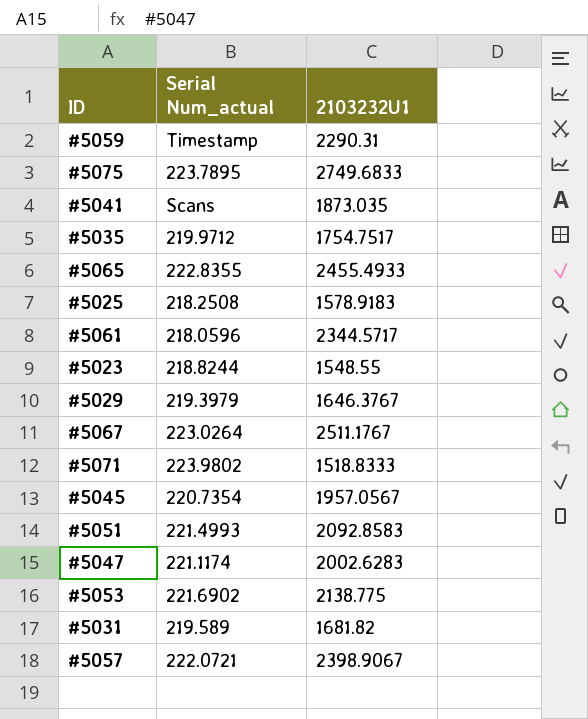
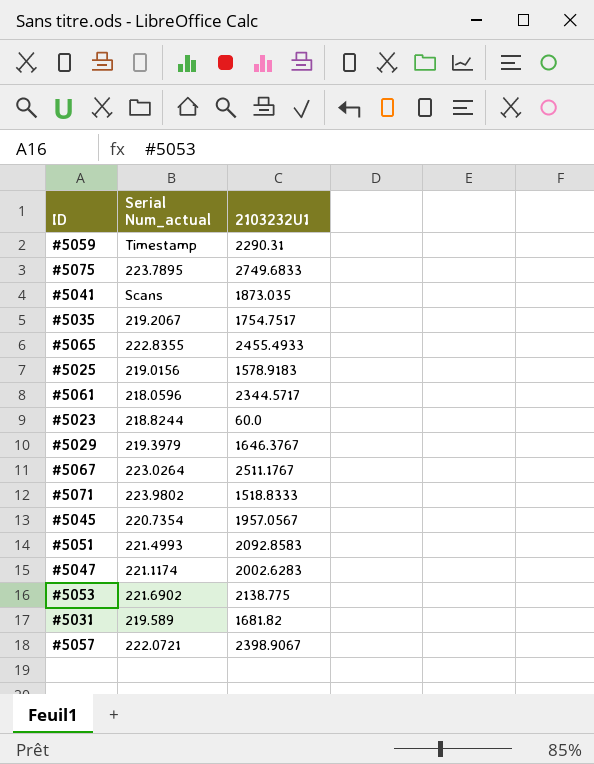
#5035 | Serial Num_actual: 219.9712 -> 219.2067
#5025 | Serial Num_actual: 218.2508 -> 219.0156
#5023 | 2103232U1: 1548.55 -> 60.0

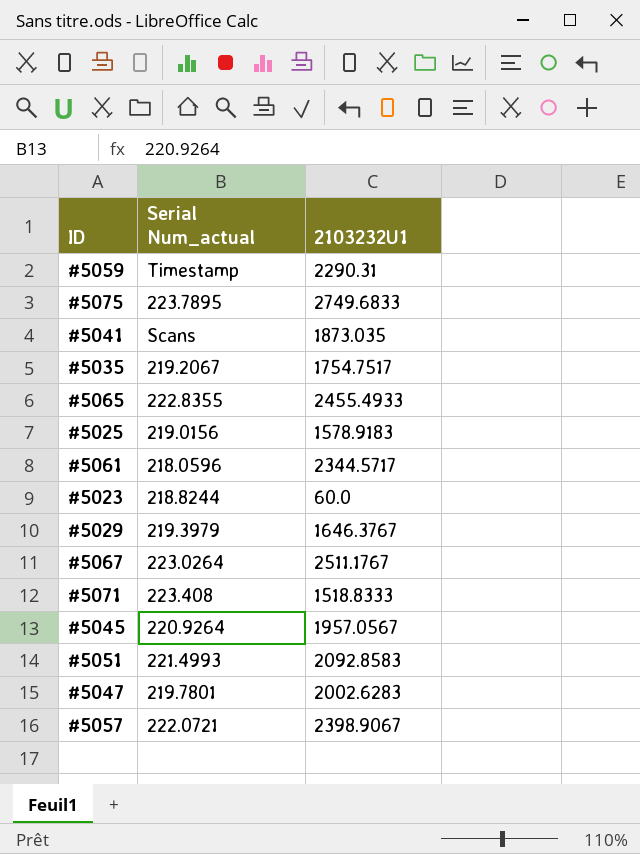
row #5053: 221.6902 | 2138.775 -> none
row #5031: 219.589 | 1681.82 -> none
#5071 | Serial Num_actual: 223.9802 -> 223.408
#5045 | Serial Num_actual: 220.7354 -> 220.9264
#5047 | Serial Num_actual: 221.1174 -> 219.7801

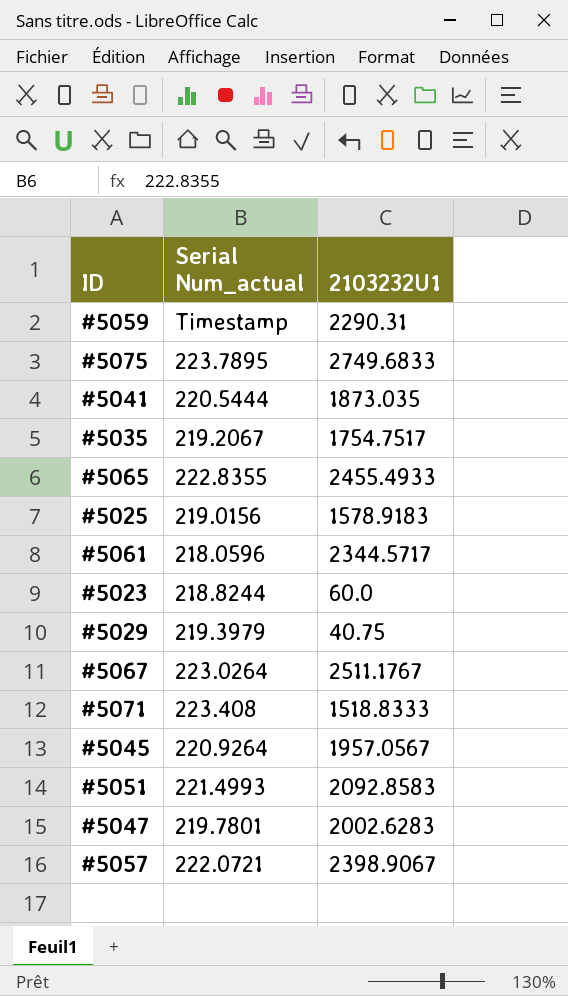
#5041 | Serial Num_actual: Scans -> 220.5444
#5029 | 2103232U1: 1646.3767 -> 40.75

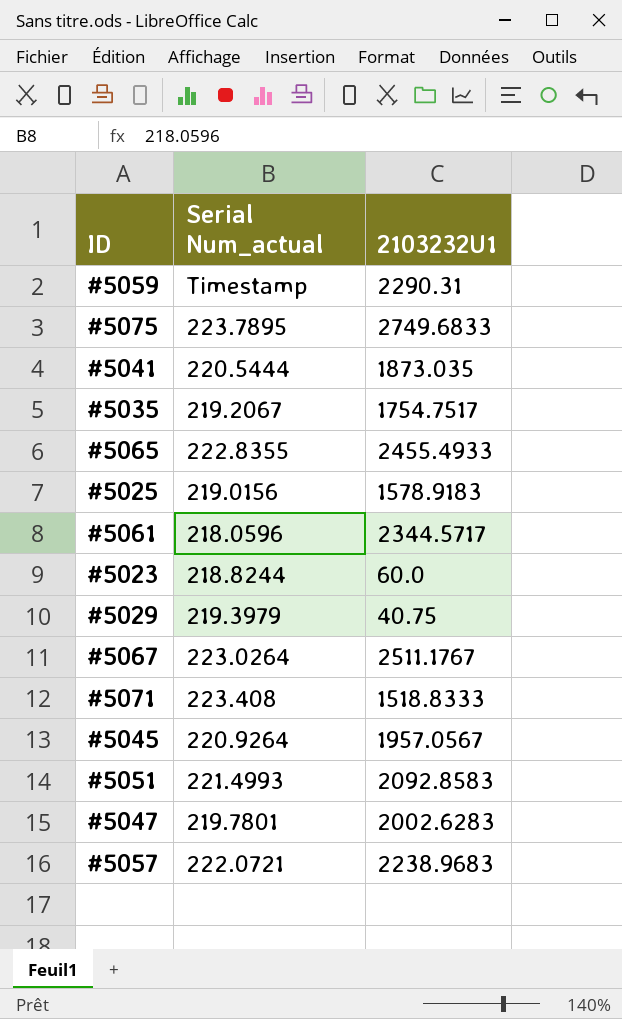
#5057 | 2103232U1: 2398.9067 -> 2238.9683

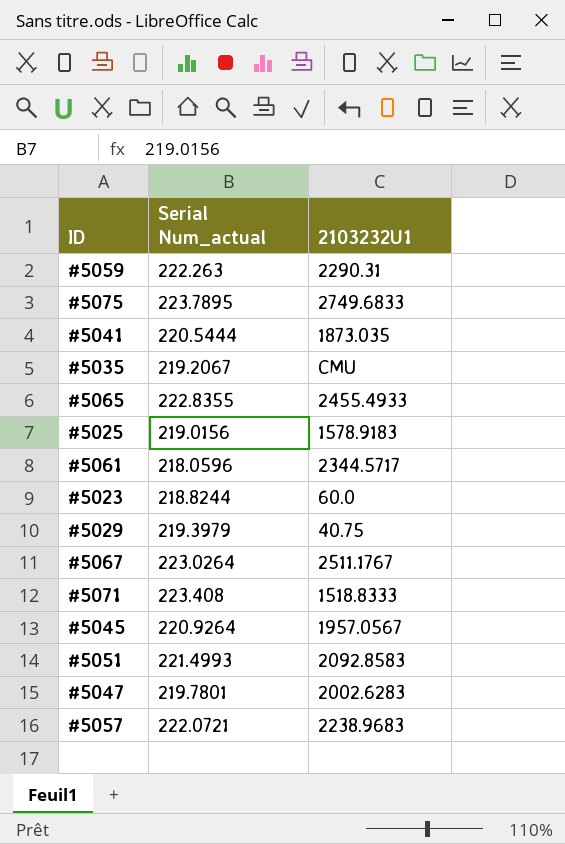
#5059 | Serial Num_actual: Timestamp -> 222.263
#5035 | 2103232U1: 1754.7517 -> CMU

